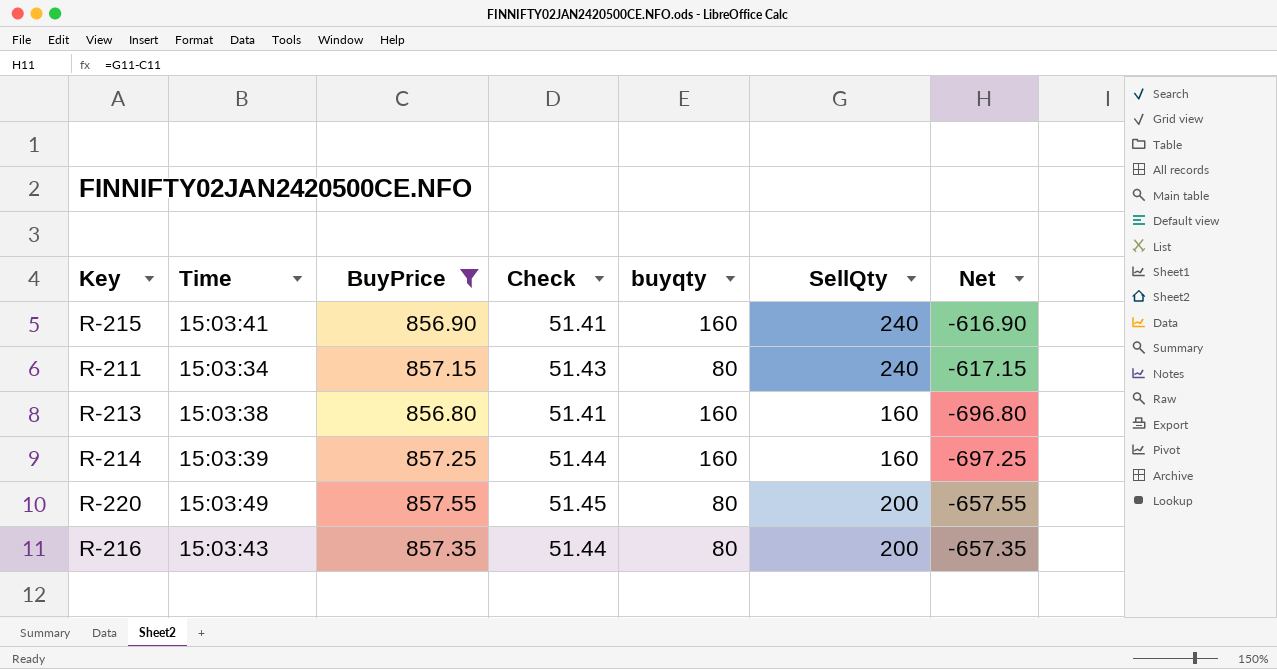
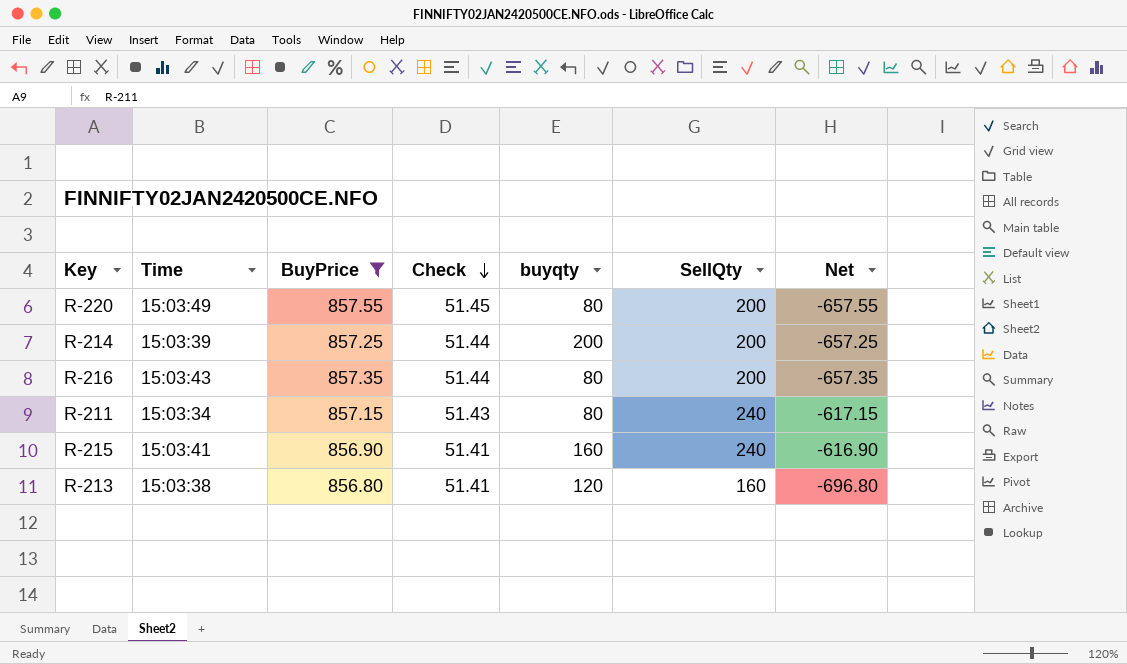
row order: none -> Check descending
R-214 | buyqty: 160 -> 200
R-214 | SellQty: 160 -> 200
R-214 | Net: -697.25 -> -657.25
R-213 | buyqty: 160 -> 120

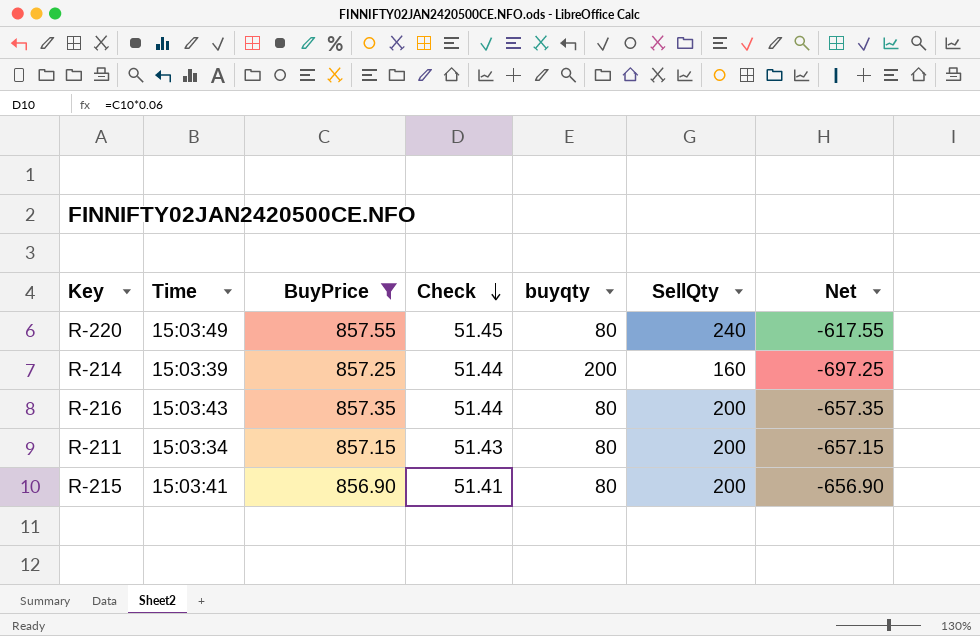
row R-213: 15:03:38 | 856.80 | 51.41 | 120 | 160 | -696.80 -> none
R-220 | SellQty: 200 -> 240
R-220 | Net: -657.55 -> -617.55
R-214 | SellQty: 200 -> 160
R-214 | Net: -657.25 -> -697.25
R-211 | SellQty: 240 -> 200
R-211 | Net: -617.15 -> -657.15
R-215 | buyqty: 160 -> 80
R-215 | SellQty: 240 -> 200
R-215 | Net: -616.90 -> -656.90

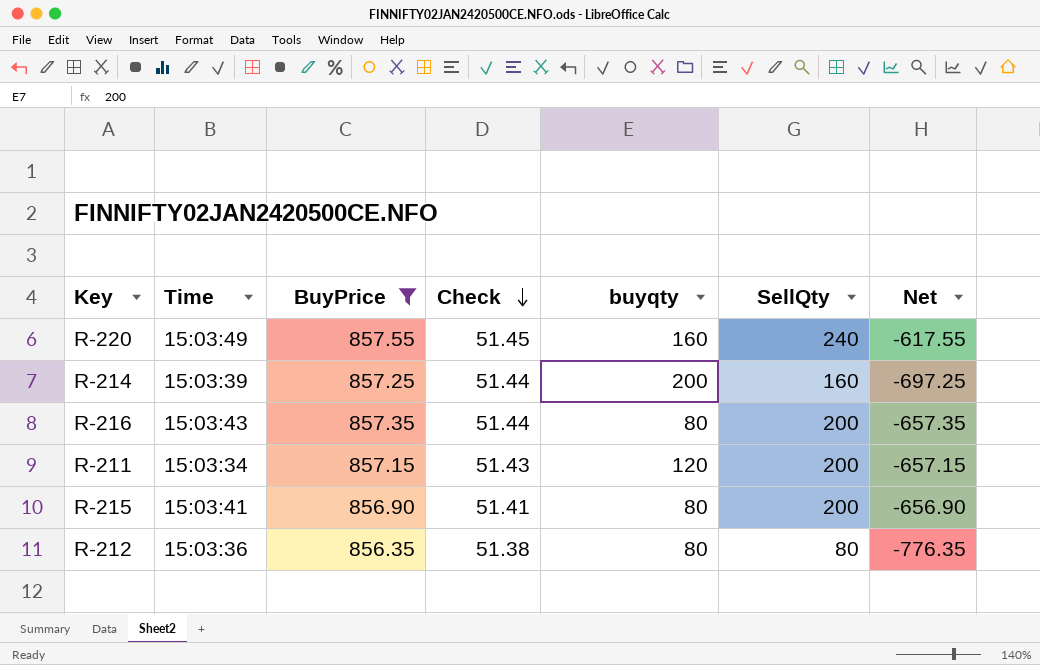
R-220 | buyqty: 80 -> 160
R-211 | buyqty: 80 -> 120
row R-212: none -> 15:03:36 | 856.35 | 51.38 | 80 | 80 | -776.35

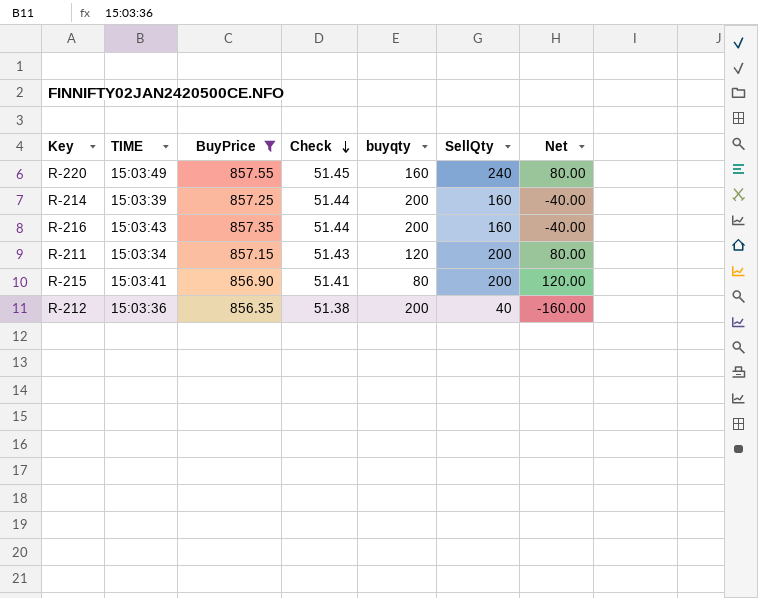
column name: Time -> TIME
column Net | formula: [SellQty] - [BuyPrice] -> [SellQty] - [buyqty]
R-216 | buyqty: 80 -> 200
R-216 | SellQty: 200 -> 160
R-212 | buyqty: 80 -> 200
R-212 | SellQty: 80 -> 40

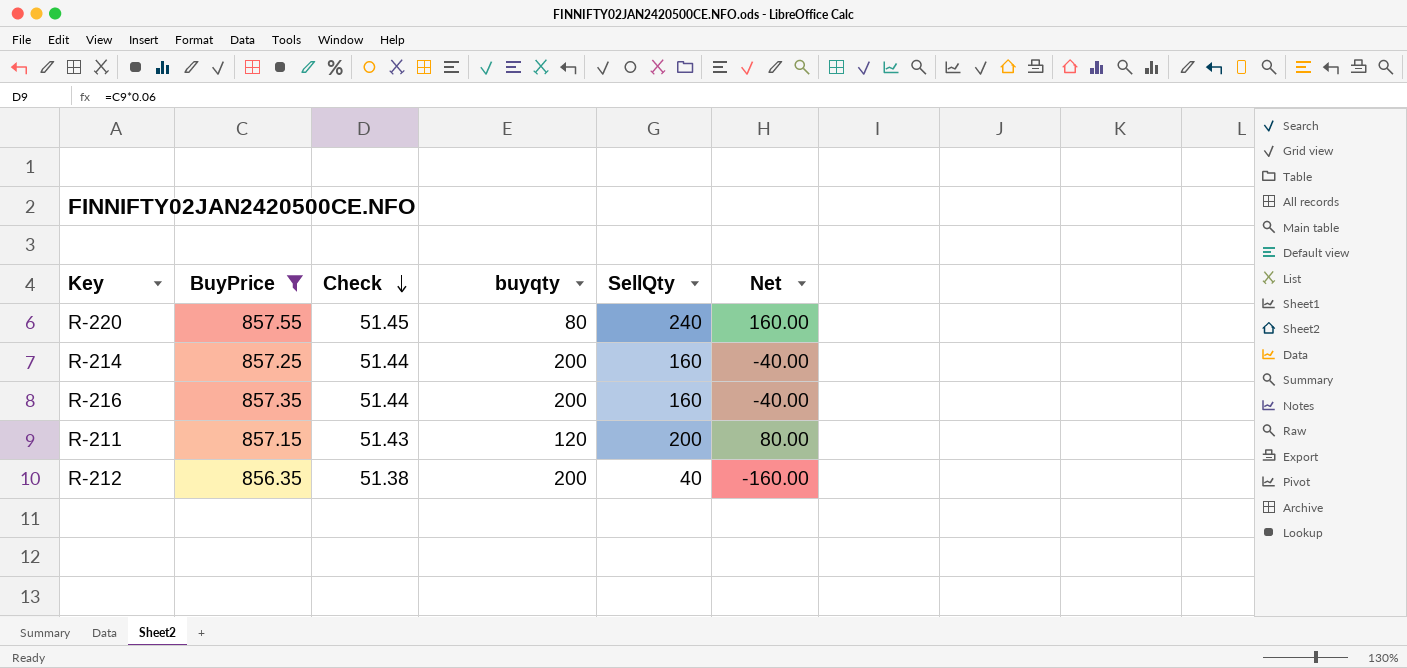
column TIME | position: 2 -> none
row R-215: 15:03:41 | 856.90 | 51.41 | 80 | 200 | 120.00 -> none
R-220 | buyqty: 160 -> 80
R-220 | Net: 80.00 -> 160.00

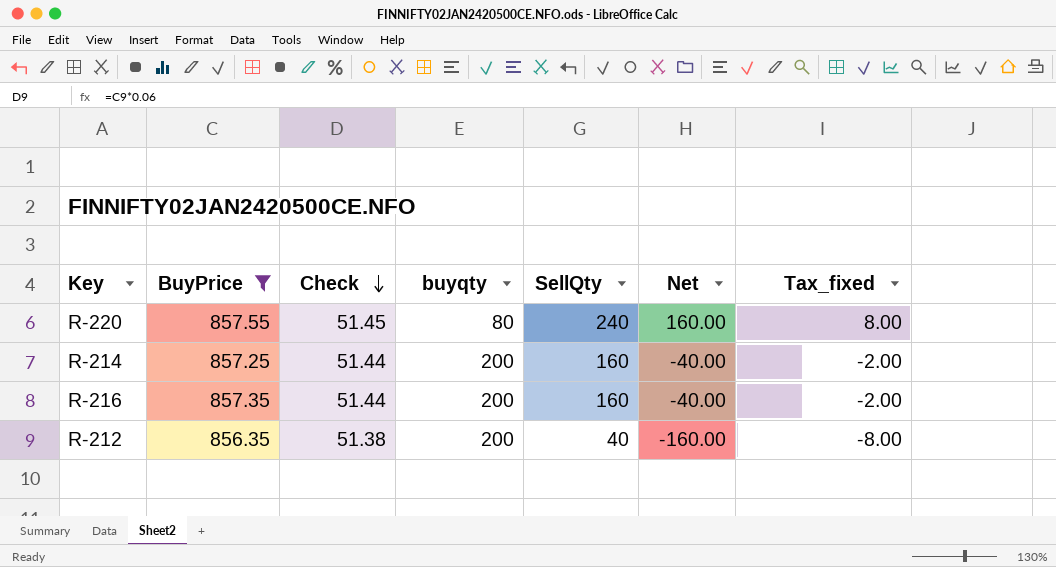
column Tax_fixed | formula: none -> [Net] * 0.05
row R-211: 857.15 | 51.43 | 120 | 200 | 80.00 -> none

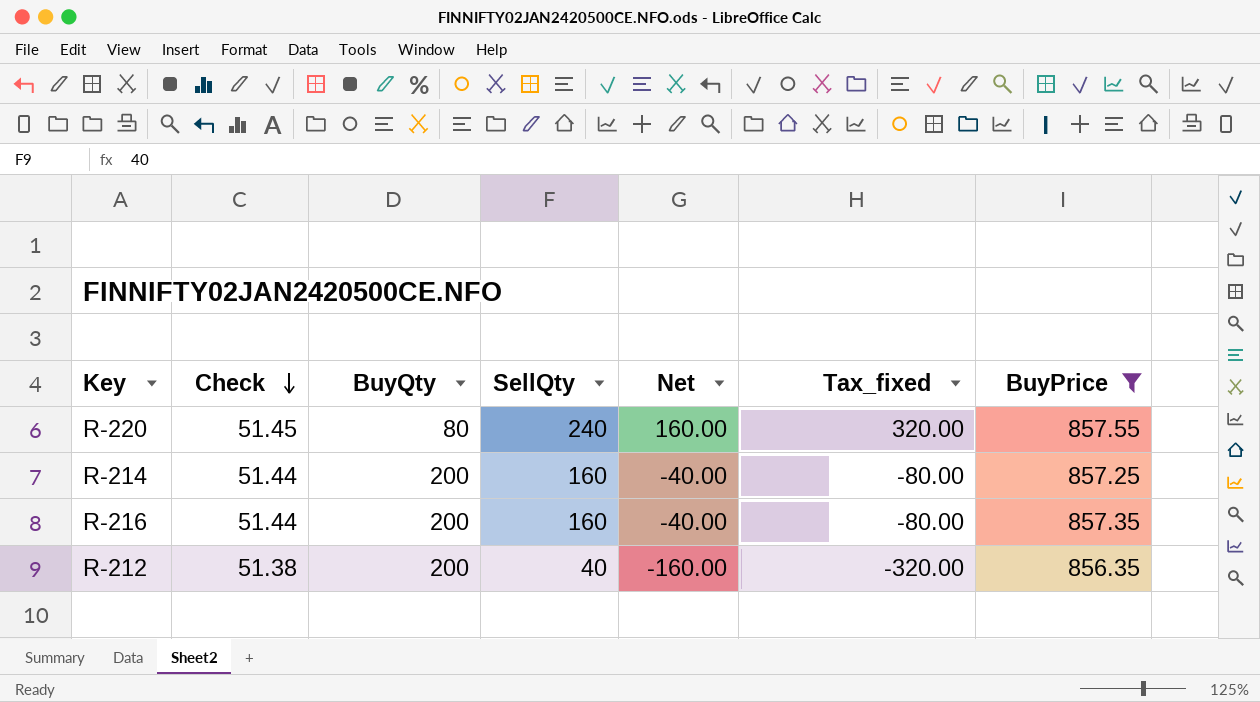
column name: buyqty -> BuyQty
column Tax_fixed | formula: [Net] * 0.05 -> [Net] * 2
column BuyPrice | position: 2 -> 7

